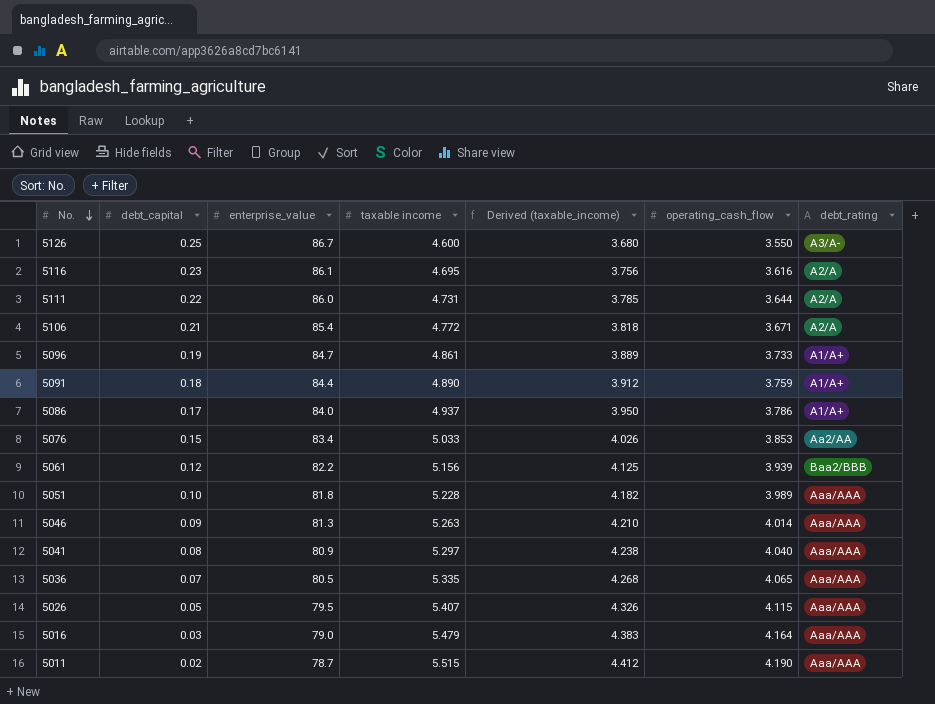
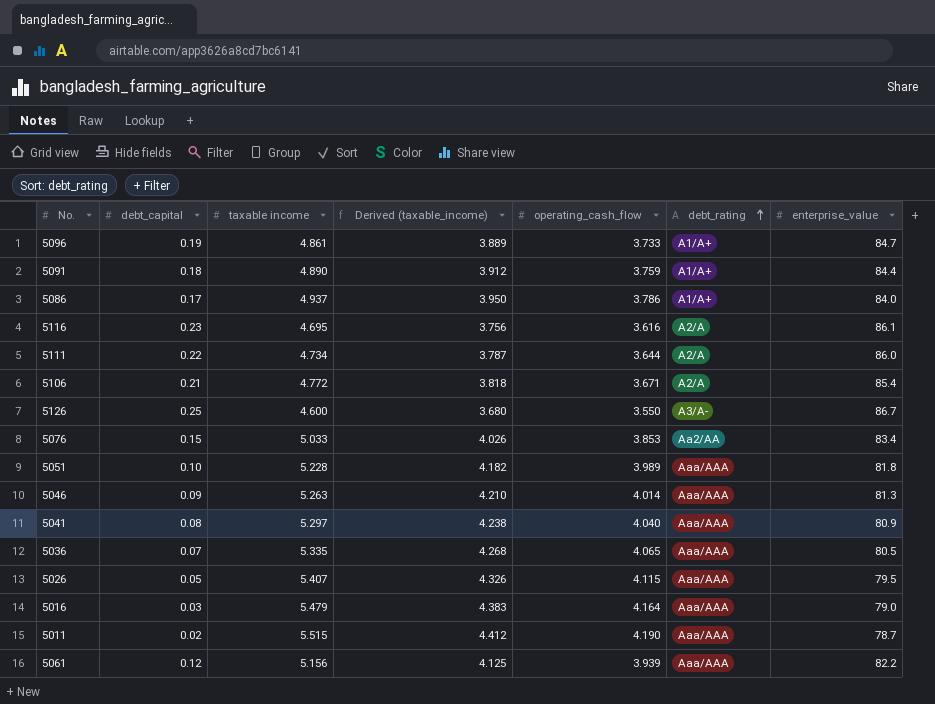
row order: No. descending -> debt_rating ascending
column enterprise_value | position: 3 -> 7
5111 | taxable income: 4.731 -> 4.734
5111 | Derived (taxable_income): 3.785 -> 3.787
5061 | debt_rating: Baa2/BBB -> Aaa/AAA

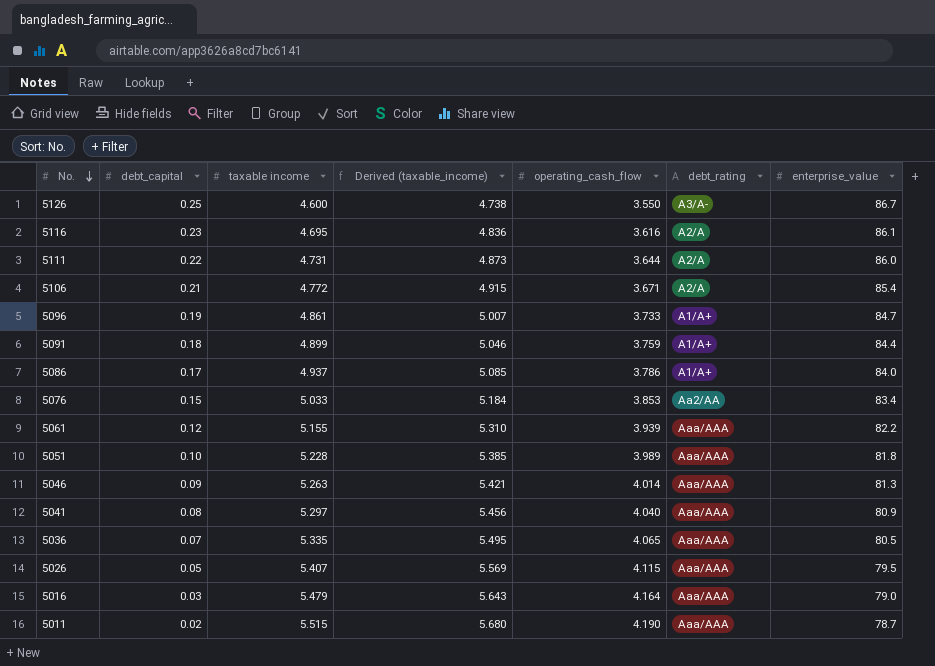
row order: debt_rating ascending -> No. descending
column Derived (taxable_income) | formula: [taxable income] * 0.8 -> [taxable income] * 1.03
5111 | taxable income: 4.734 -> 4.731
5091 | taxable income: 4.890 -> 4.899
5061 | taxable income: 5.156 -> 5.155

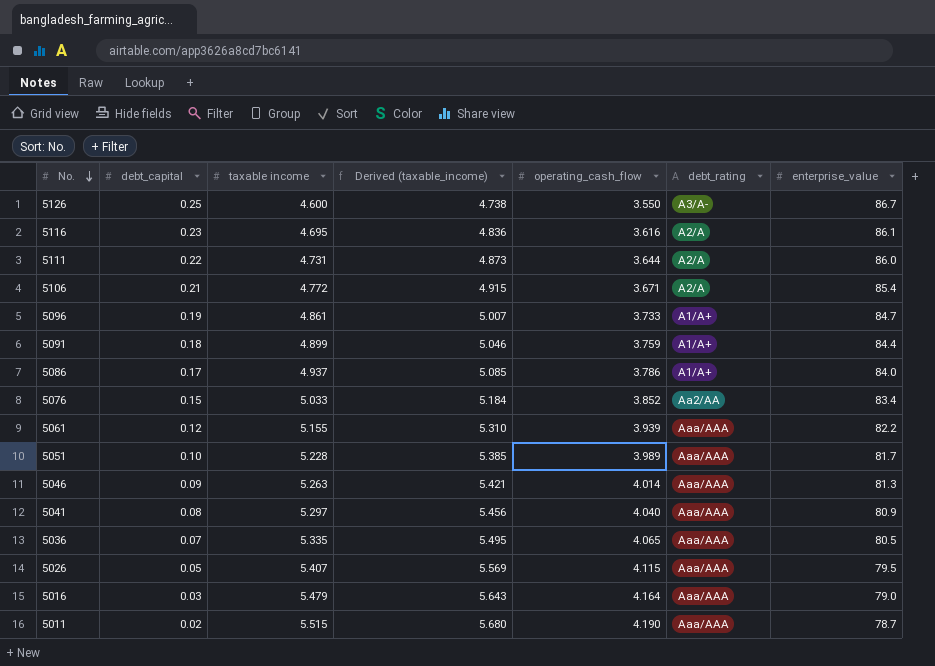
5076 | operating_cash_flow: 3.853 -> 3.852
5051 | enterprise_value: 81.8 -> 81.7

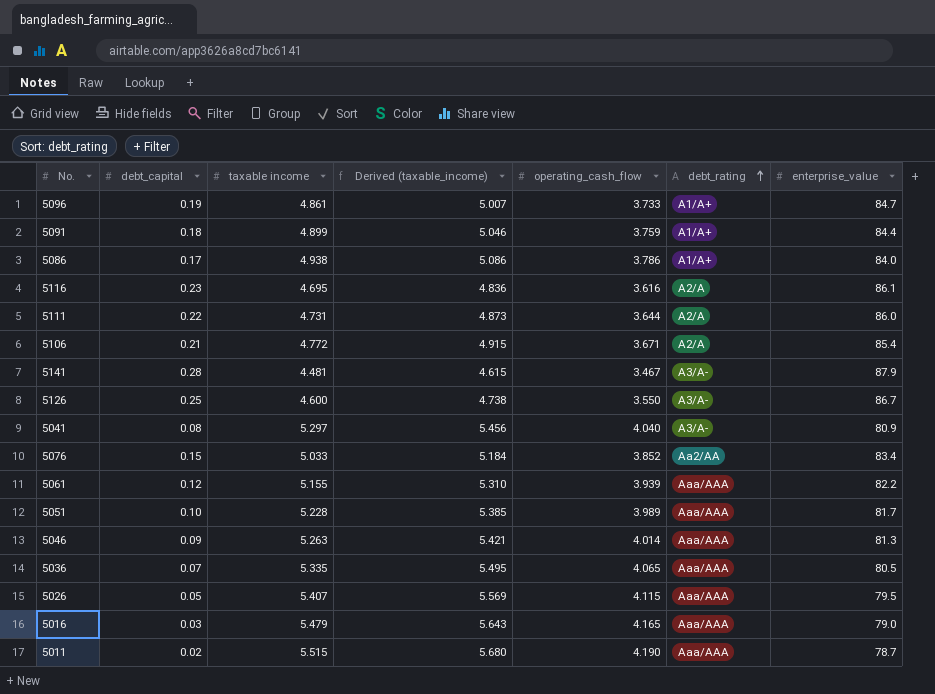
row order: No. descending -> debt_rating ascending
5086 | taxable income: 4.937 -> 4.938
5086 | Derived (taxable_income): 5.085 -> 5.086
row 5141: none -> 0.28 | 4.481 | 4.615 | 3.467 | A3/A- | 87.9
5041 | debt_rating: Aaa/AAA -> A3/A-
5016 | operating_cash_flow: 4.164 -> 4.165

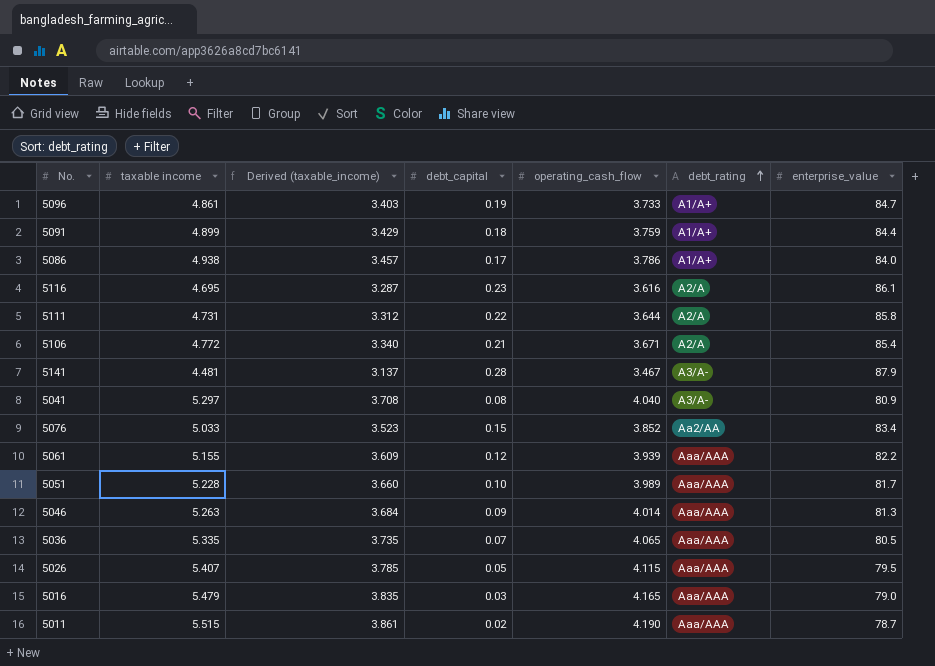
column Derived (taxable_income) | formula: [taxable income] * 1.03 -> [taxable income] * 0.7
column debt_capital | position: 2 -> 4
row 5126: 0.25 | 4.600 | 4.738 | 3.550 | A3/A- | 86.7 -> none
5111 | enterprise_value: 86.0 -> 85.8

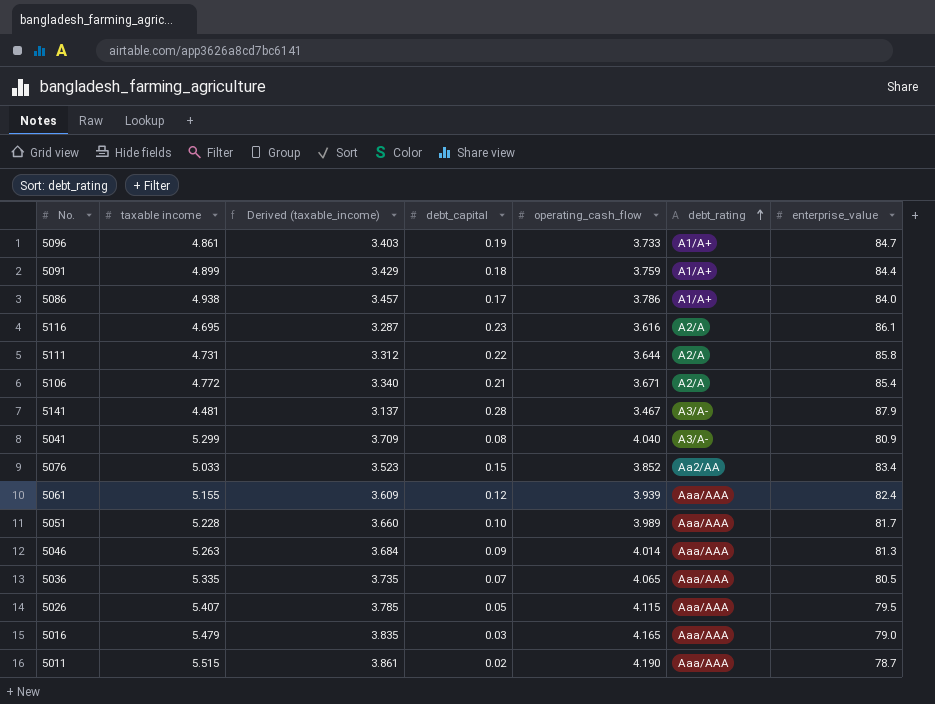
5041 | taxable income: 5.297 -> 5.299
5041 | Derived (taxable_income): 3.708 -> 3.709
5061 | enterprise_value: 82.2 -> 82.4

